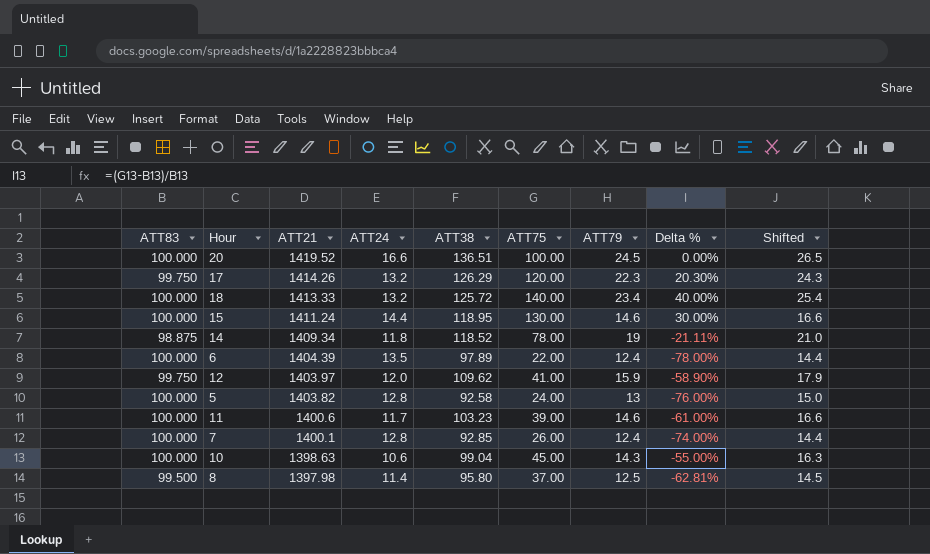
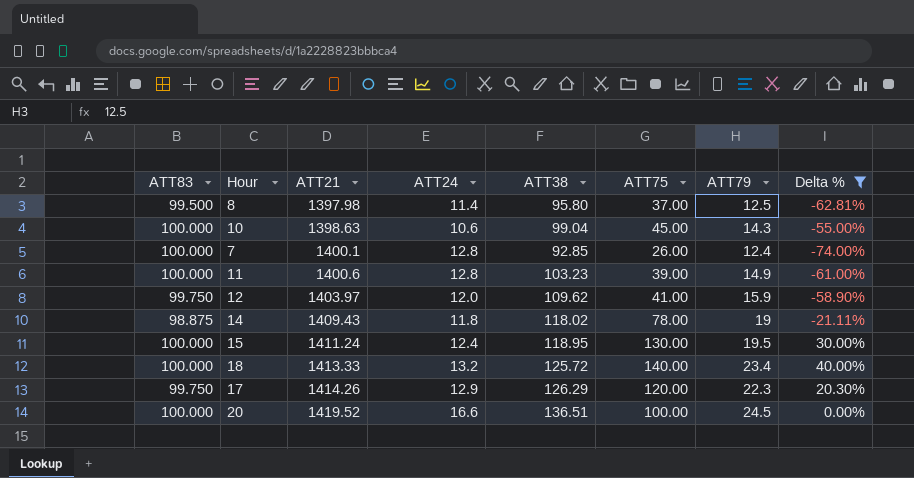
filter: none -> Delta % >= -74.00%
row order: ATT21 descending -> ATT21 ascending
column Shifted | formula: [ATT79] + 2 -> none
11 | ATT24: 11.7 -> 12.8
11 | ATT79: 14.6 -> 14.9
14 | ATT21: 1409.34 -> 1409.43
14 | ATT38: 118.52 -> 118.02
15 | ATT24: 14.4 -> 12.4
15 | ATT79: 14.6 -> 19.5
17 | ATT24: 13.2 -> 12.9

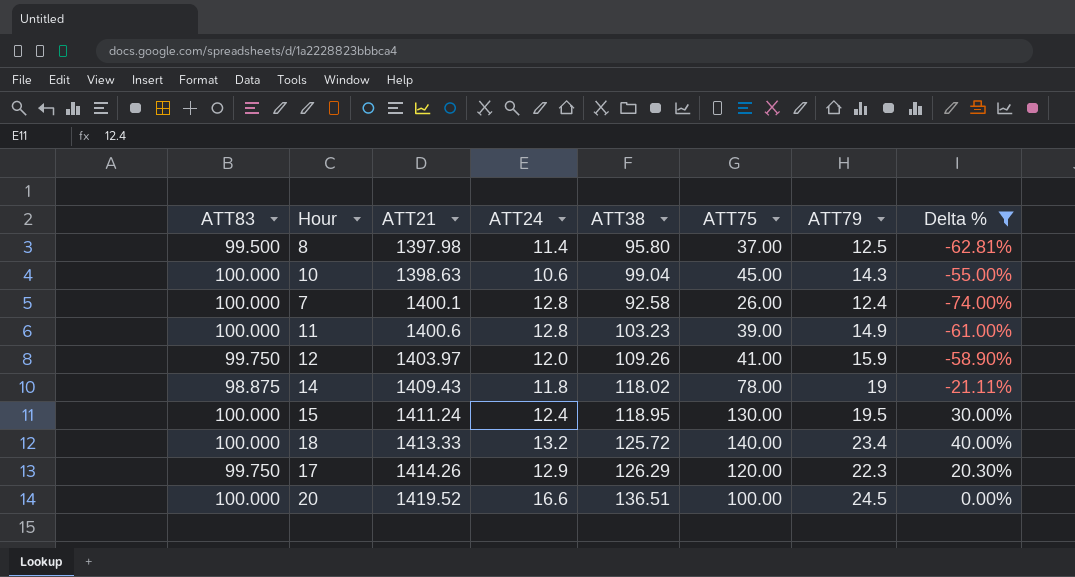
7 | ATT38: 92.85 -> 92.58
12 | ATT38: 109.62 -> 109.26

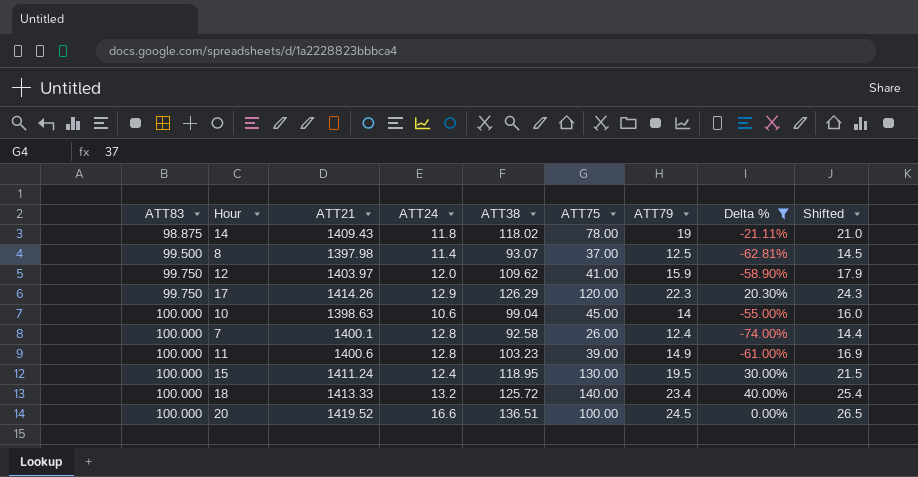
row order: ATT21 ascending -> ATT83 ascending
column Shifted | formula: none -> [ATT79] + 2
8 | ATT38: 95.80 -> 93.07
12 | ATT38: 109.26 -> 109.62
10 | ATT79: 14.3 -> 14

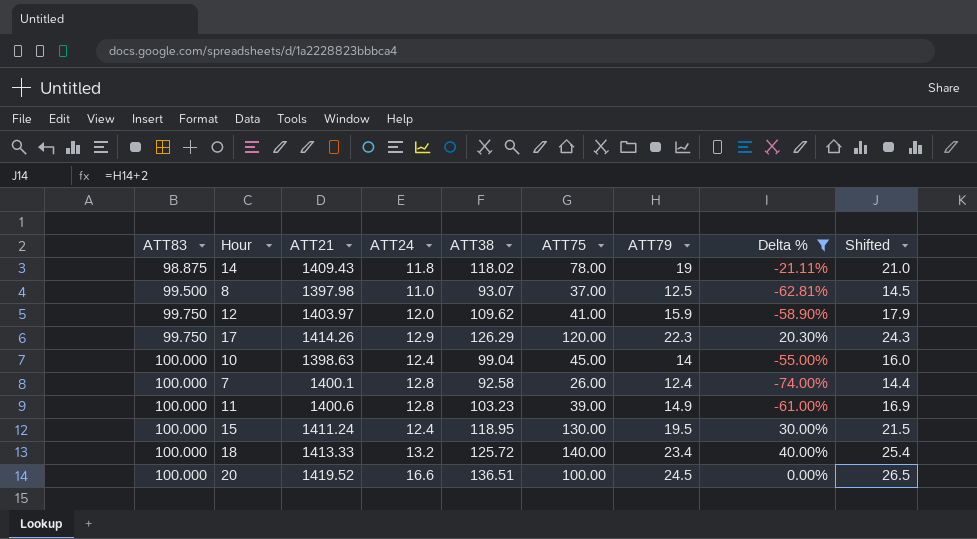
8 | ATT24: 11.4 -> 11.0
10 | ATT24: 10.6 -> 12.4

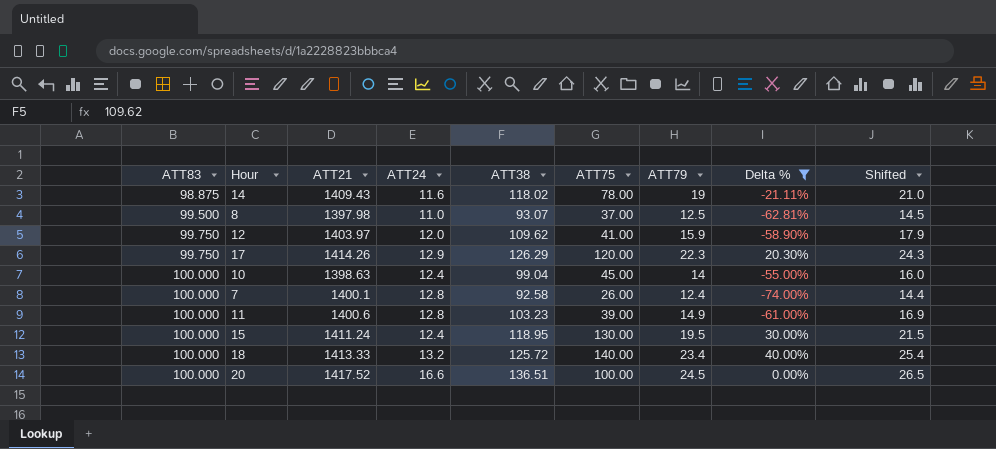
14 | ATT24: 11.8 -> 11.6
20 | ATT21: 1419.52 -> 1417.52

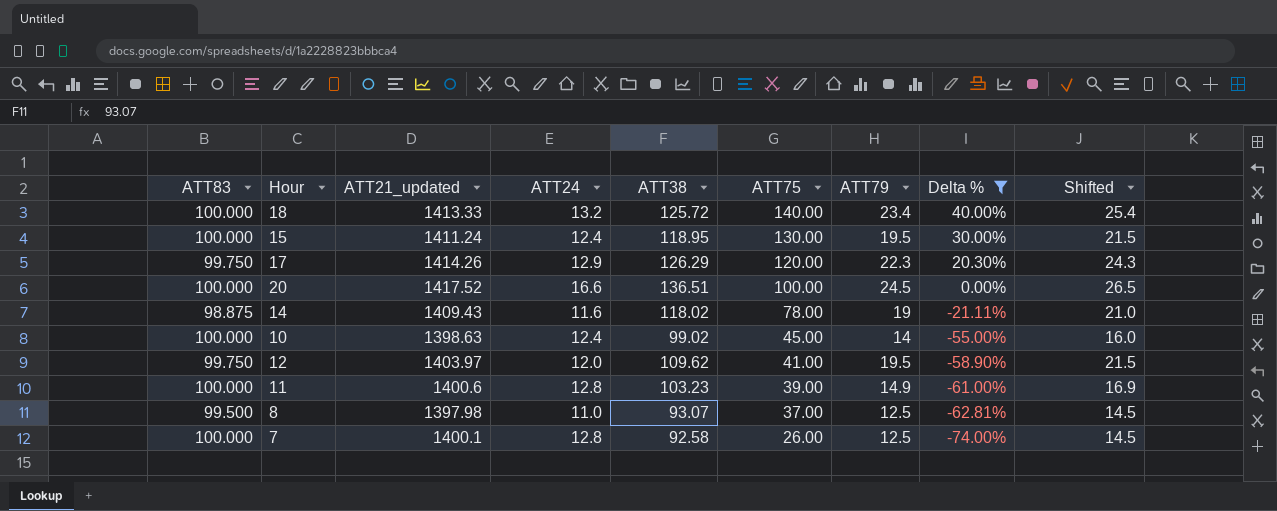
row order: ATT83 ascending -> ATT75 descending
column name: ATT21 -> ATT21_updated
10 | ATT38: 99.04 -> 99.02
12 | ATT79: 15.9 -> 19.5
12 | Shifted: 17.9 -> 21.5
7 | ATT79: 12.4 -> 12.5
7 | Shifted: 14.4 -> 14.5

